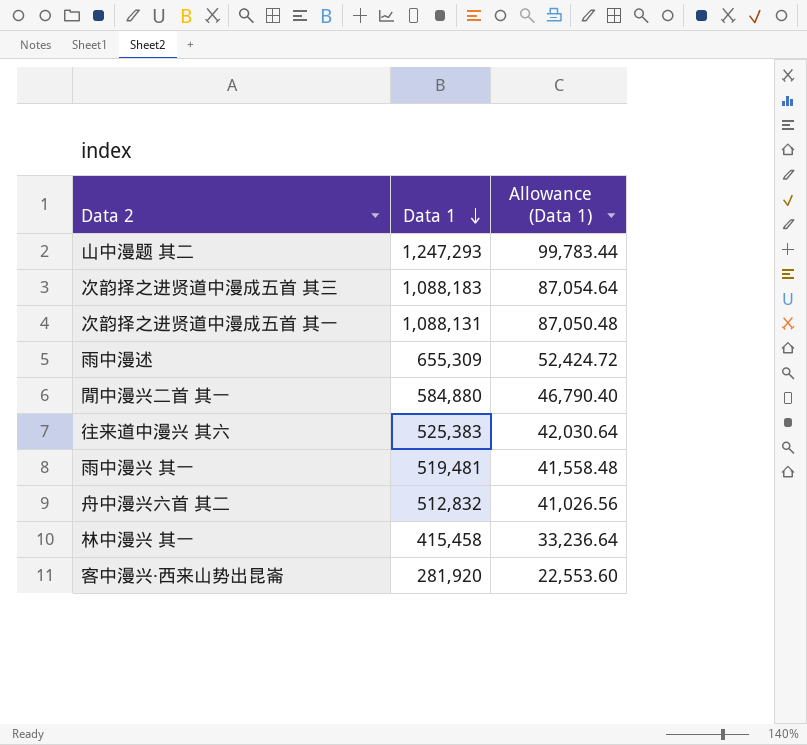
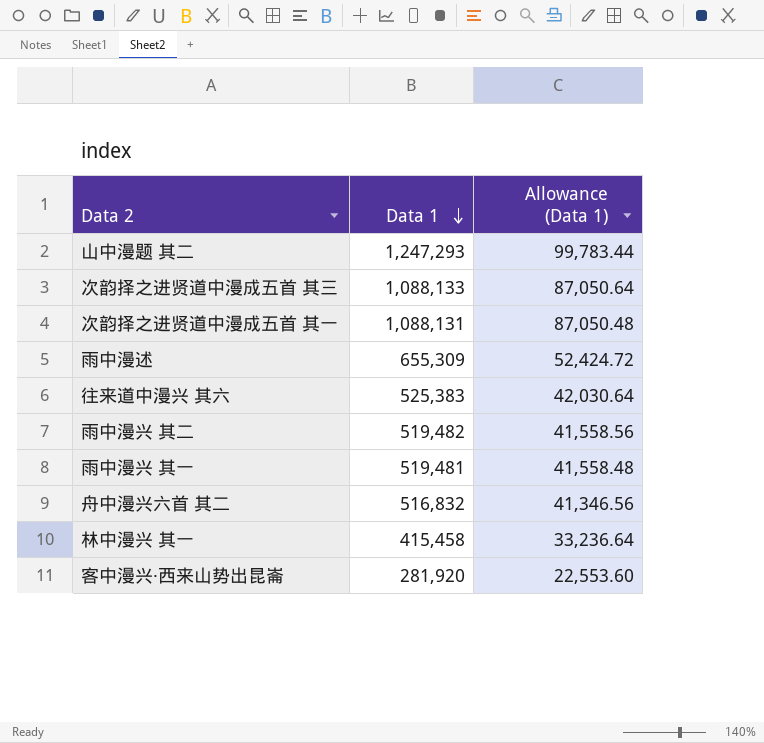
row 閒中漫兴二首 其一: 584,880 | 46,790.40 -> none
次韵择之进贤道中漫成五首 其三 | Data 1: 1,088,183 -> 1,088,133
次韵择之进贤道中漫成五首 其三 | Allowance (Data 1): 87,054.64 -> 87,050.64
row 雨中漫兴 其二: none -> 519,482 | 41,558.56
舟中漫兴六首 其二 | Data 1: 512,832 -> 516,832
舟中漫兴六首 其二 | Allowance (Data 1): 41,026.56 -> 41,346.56

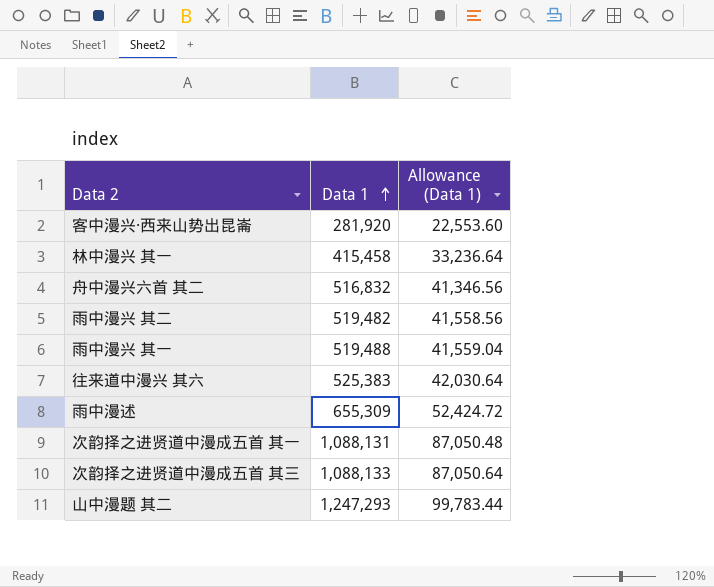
row order: Data 1 descending -> Data 1 ascending
雨中漫兴 其一 | Data 1: 519,481 -> 519,488
雨中漫兴 其一 | Allowance (Data 1): 41,558.48 -> 41,559.04

